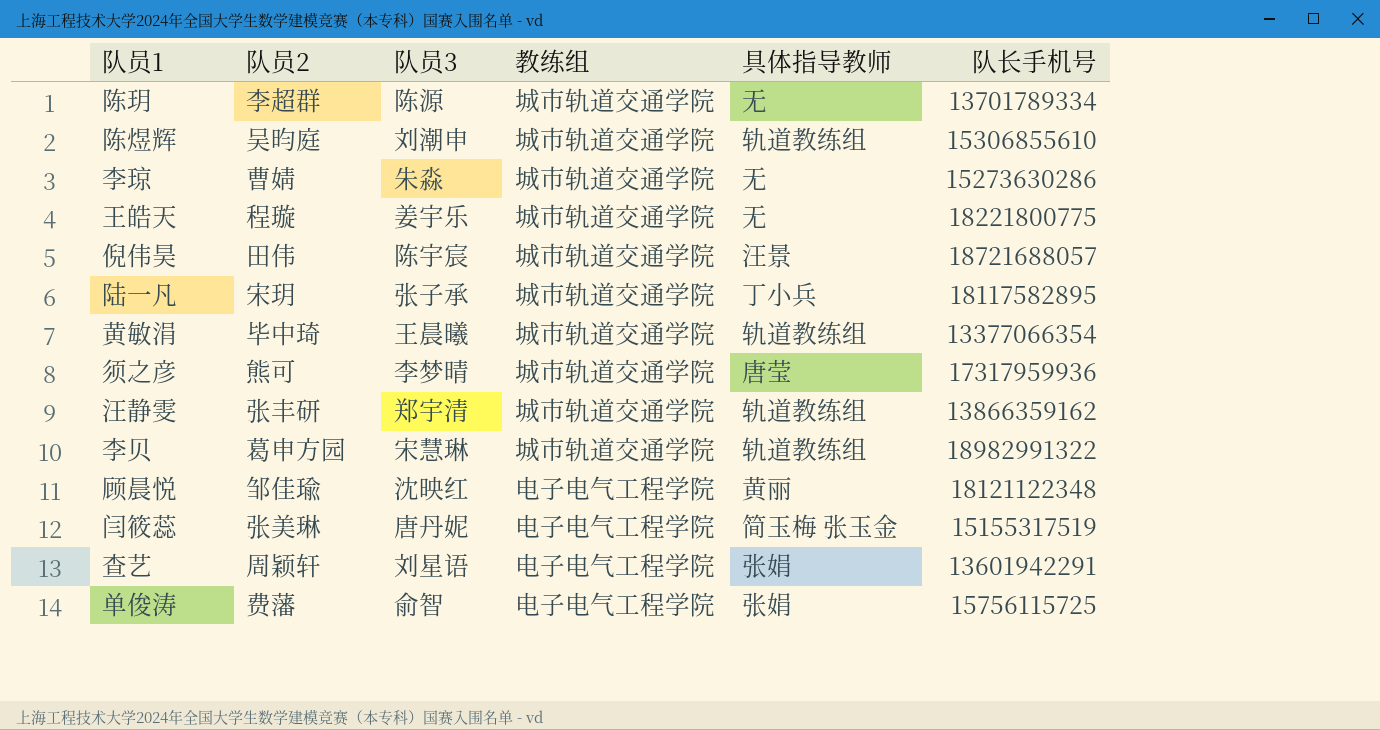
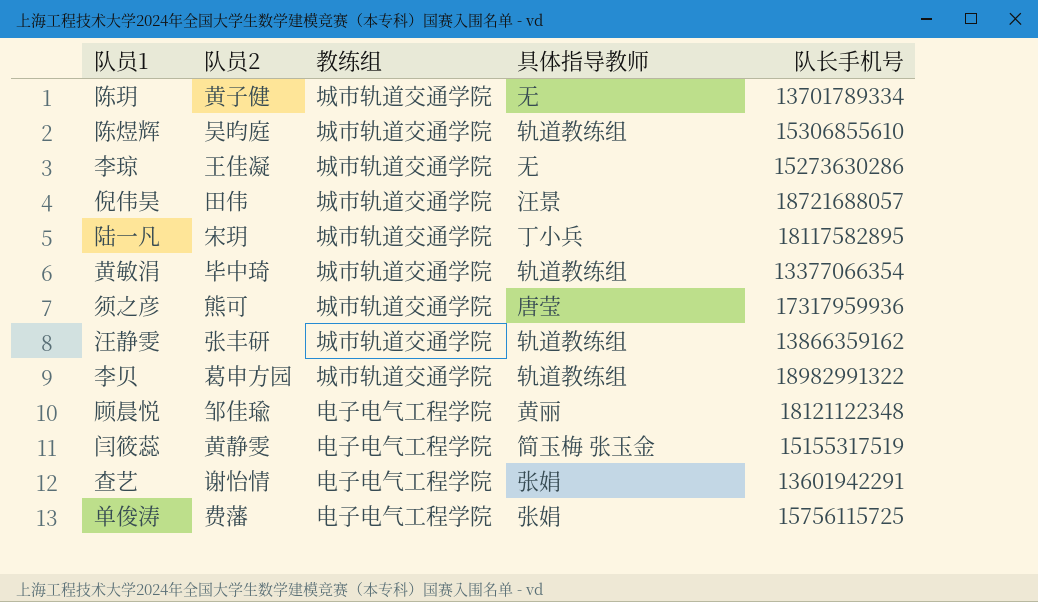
column 队员3 | position: 3 -> none
row 王皓天: 程璇 | 姜宇乐 | 城市轨道交通学院 | 无 | 18221800775 -> none
陈玥 | 队员2: 李超群 -> 黄子健
李琼 | 队员2: 曹婧 -> 王佳凝
闫筱蕊 | 队员2: 张美琳 -> 黄静雯
查艺 | 队员2: 周颖轩 -> 谢怡情

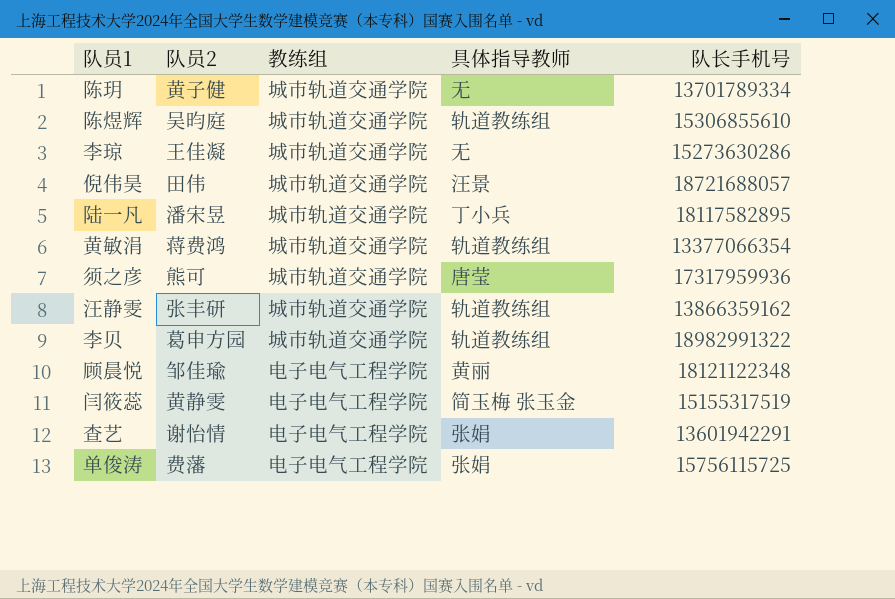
陆一凡 | 队员2: 宋玥 -> 潘宋昱
黄敏涓 | 队员2: 毕中琦 -> 蒋费鸿

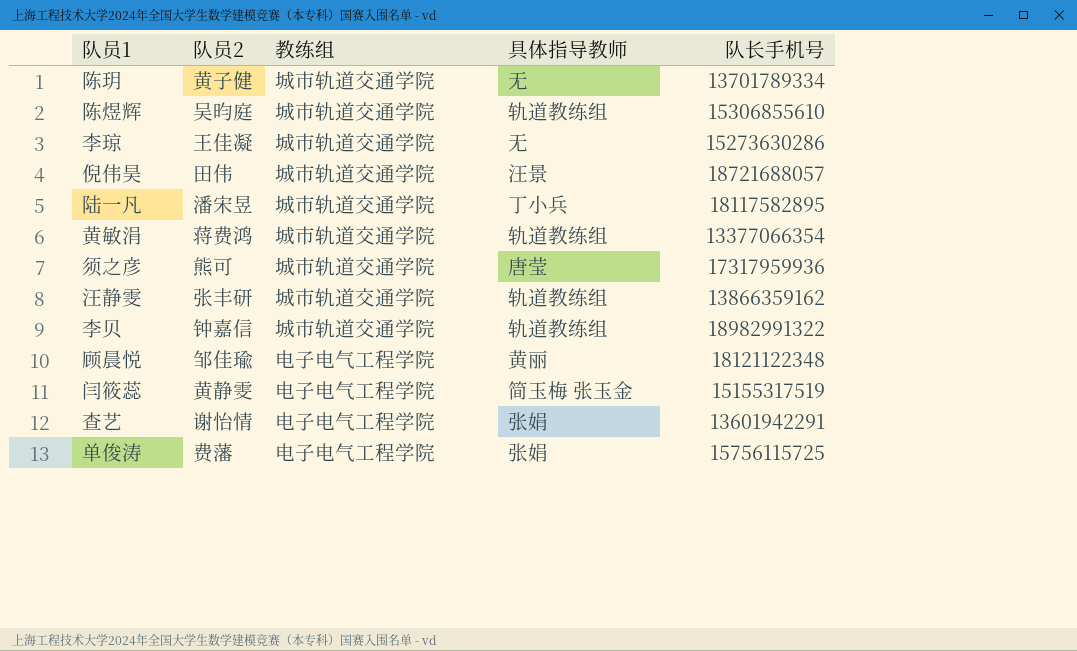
李贝 | 队员2: 葛申方园 -> 钟嘉信

